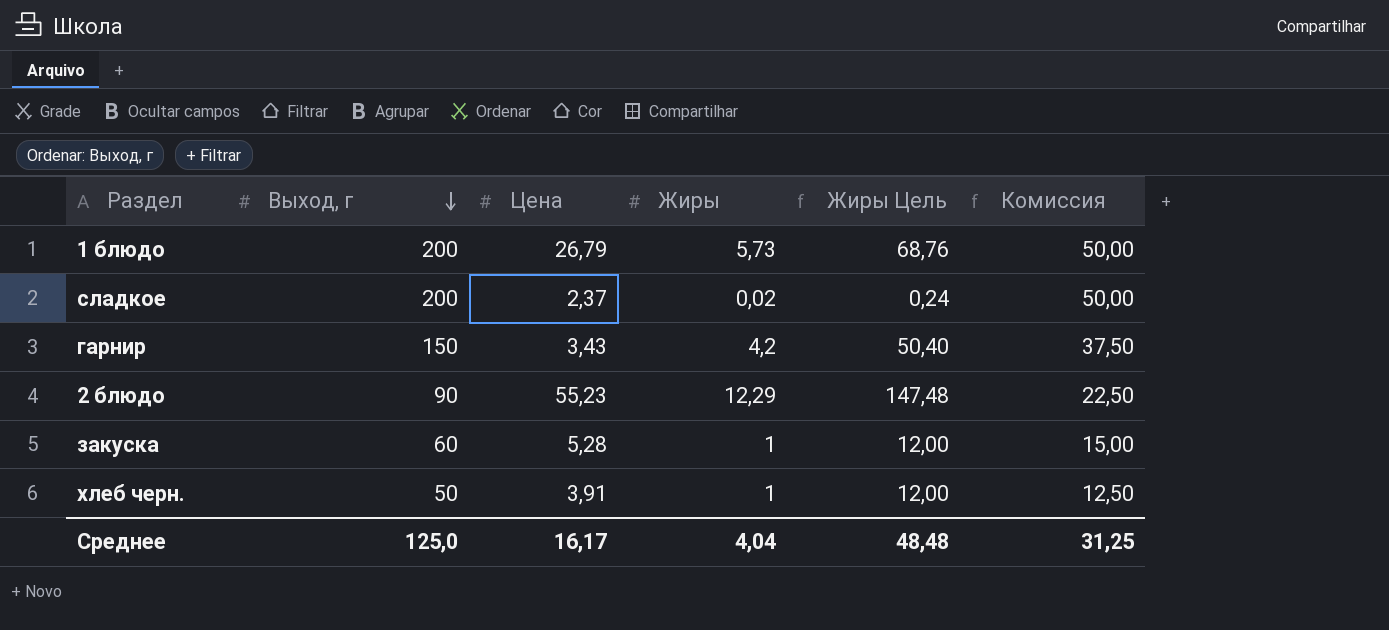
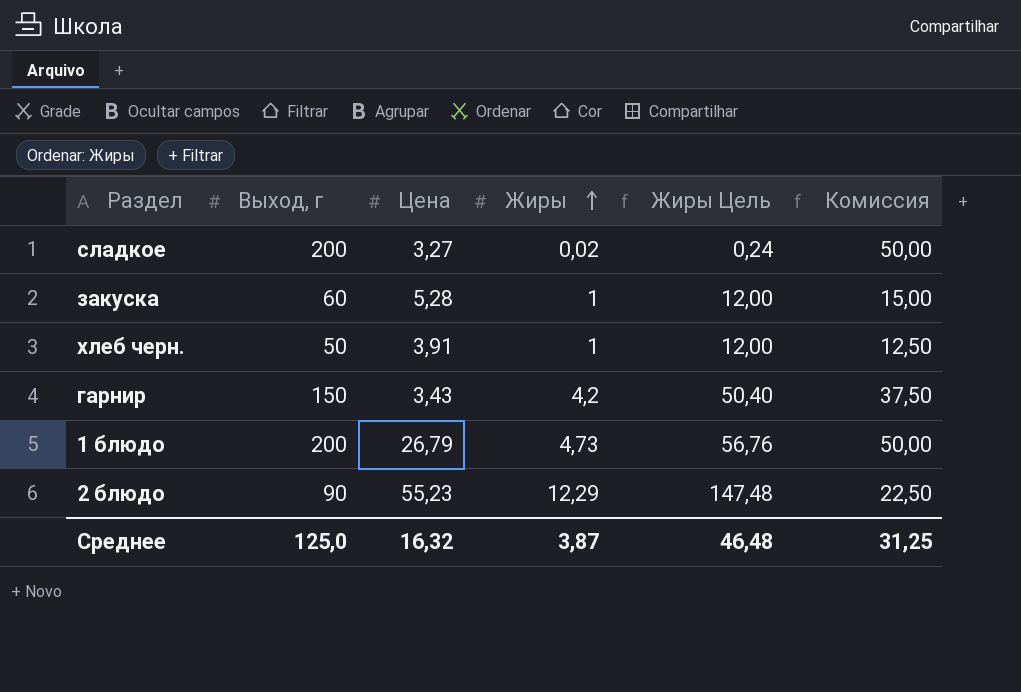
row order: Выход, г descending -> Жиры ascending
сладкое | Цена: 2,37 -> 3,27
1 блюдо | Жиры: 5,73 -> 4,73
1 блюдо | Жиры Цель: 68,76 -> 56,76
Среднее | Цена: 16,17 -> 16,32
Среднее | Жиры: 4,04 -> 3,87
Среднее | Жиры Цель: 48,48 -> 46,48

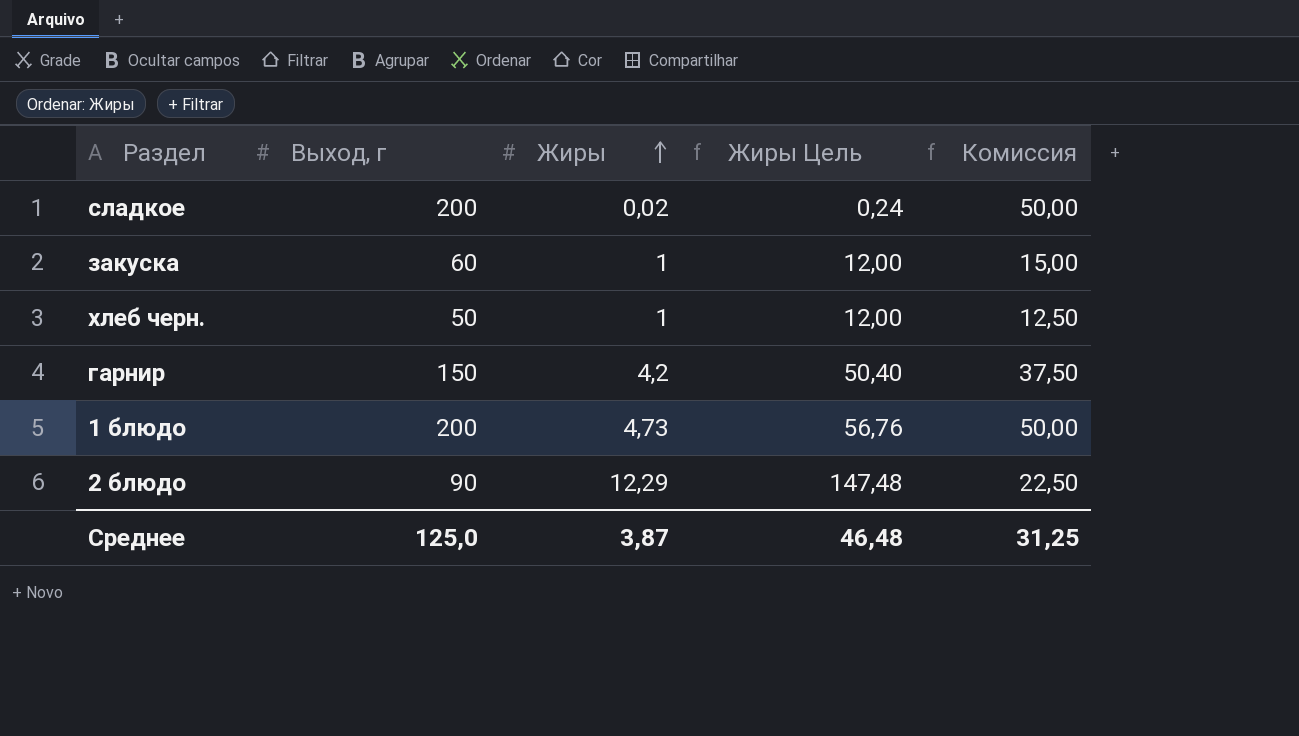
column Цена | position: 3 -> none

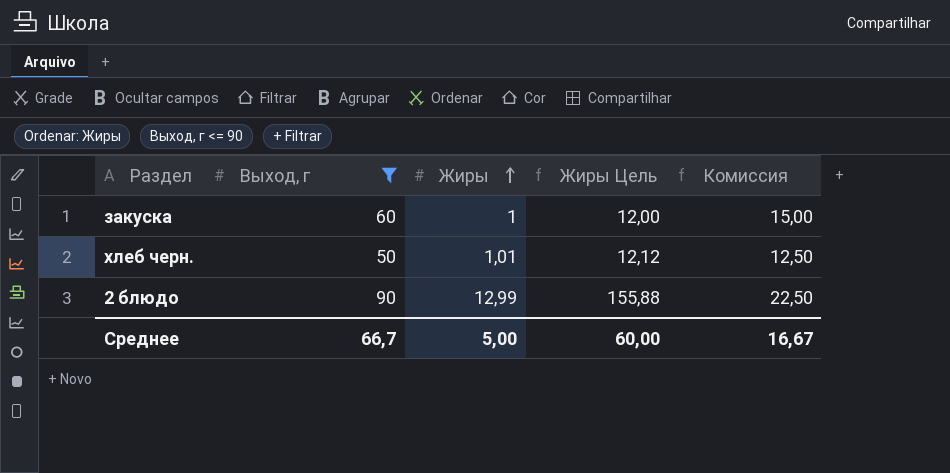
filter: none -> Выход, г <= 90
хлеб черн. | Жиры: 1 -> 1,01
хлеб черн. | Жиры Цель: 12,00 -> 12,12
2 блюдо | Жиры: 12,29 -> 12,99
2 блюдо | Жиры Цель: 147,48 -> 155,88
Среднее | Выход, г: 125,0 -> 66,7
Среднее | Жиры: 3,87 -> 5,00
Среднее | Жиры Цель: 46,48 -> 60,00
Среднее | Комиссия: 31,25 -> 16,67

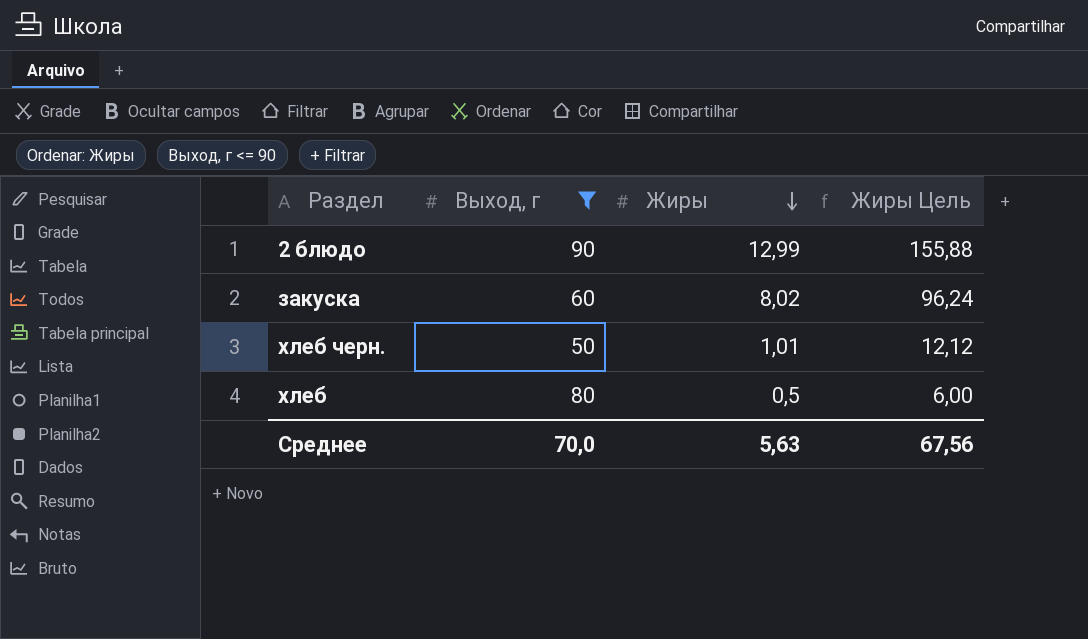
row order: Жиры ascending -> Жиры descending
column Комиссия | formula: [Выход, г] * 0,25 -> none
закуска | Жиры: 1 -> 8,02
закуска | Жиры Цель: 12,00 -> 96,24
row хлеб: none -> 80 | 0,5 | 6,00
Среднее | Выход, г: 66,7 -> 70,0
Среднее | Жиры: 5,00 -> 5,63
Среднее | Жиры Цель: 60,00 -> 67,56

